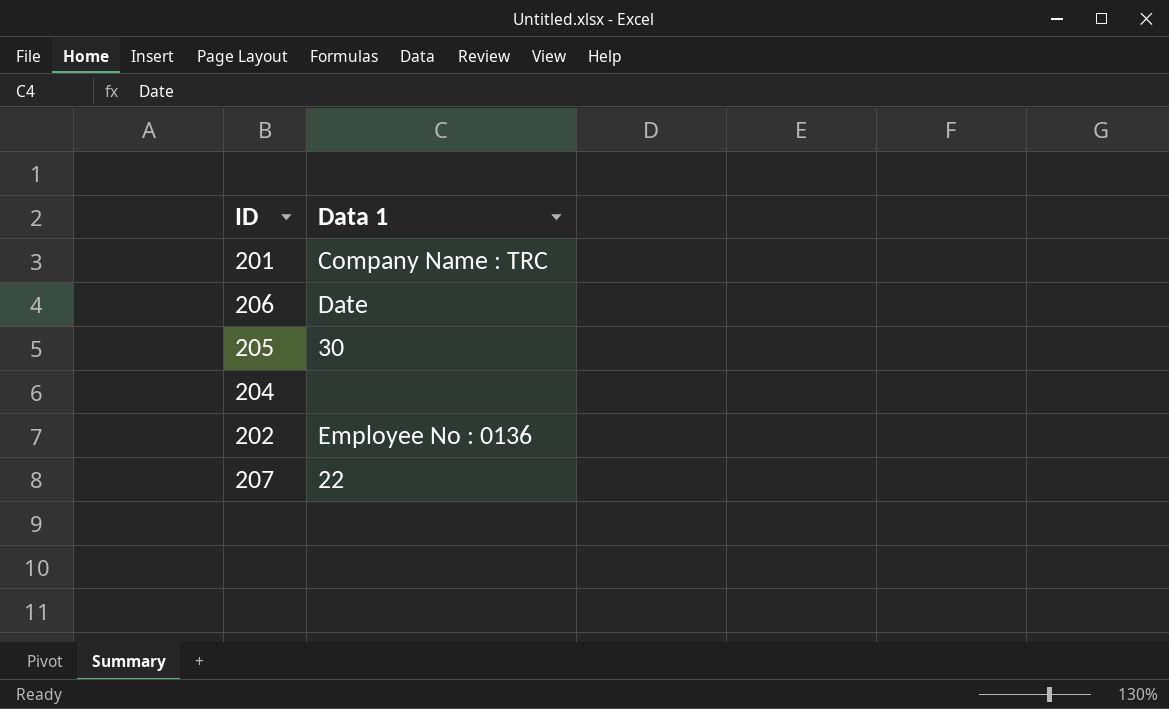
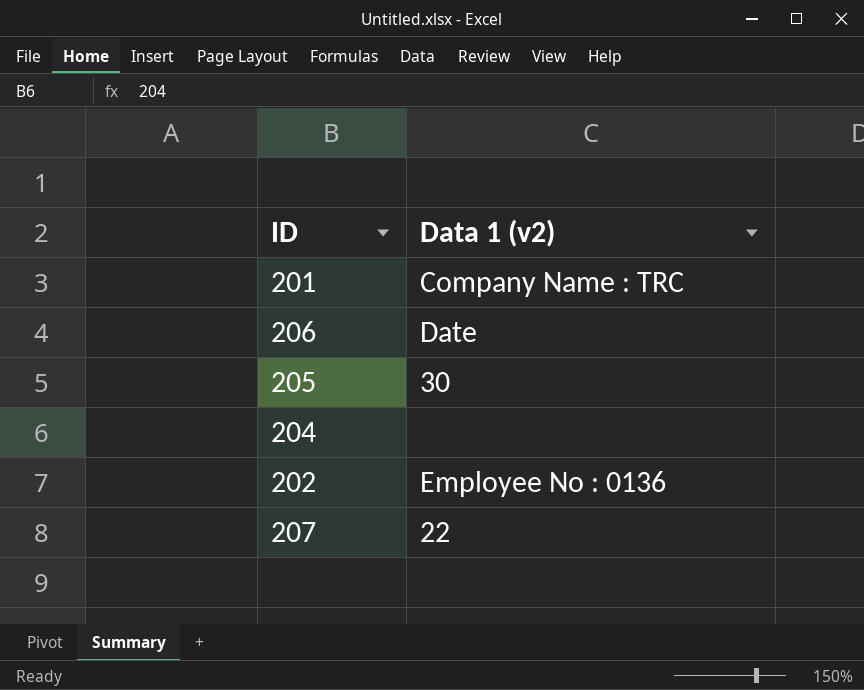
column name: Data 1 -> Data 1 (v2)

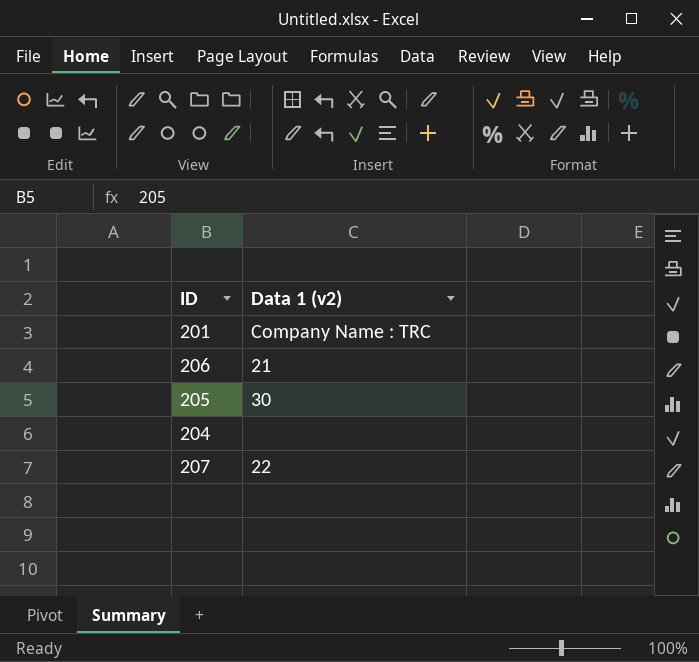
row 202: Employee No : 0136 -> none
206 | Data 1 (v2): Date -> 21

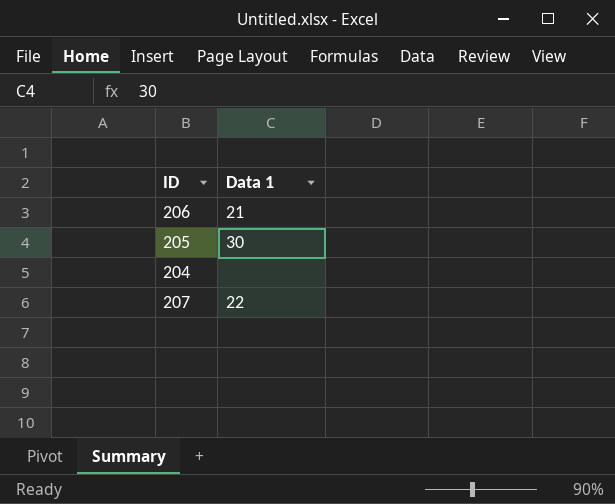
column name: Data 1 (v2) -> Data 1
row 201: Company Name : TRC -> none

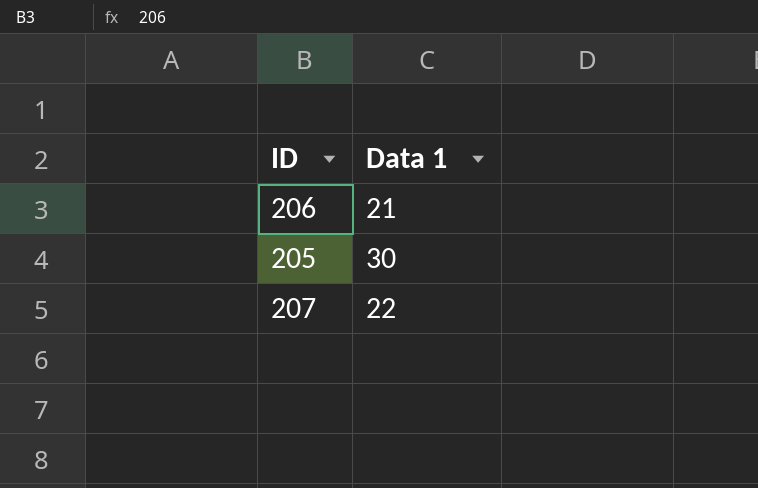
row 204: none -> none

